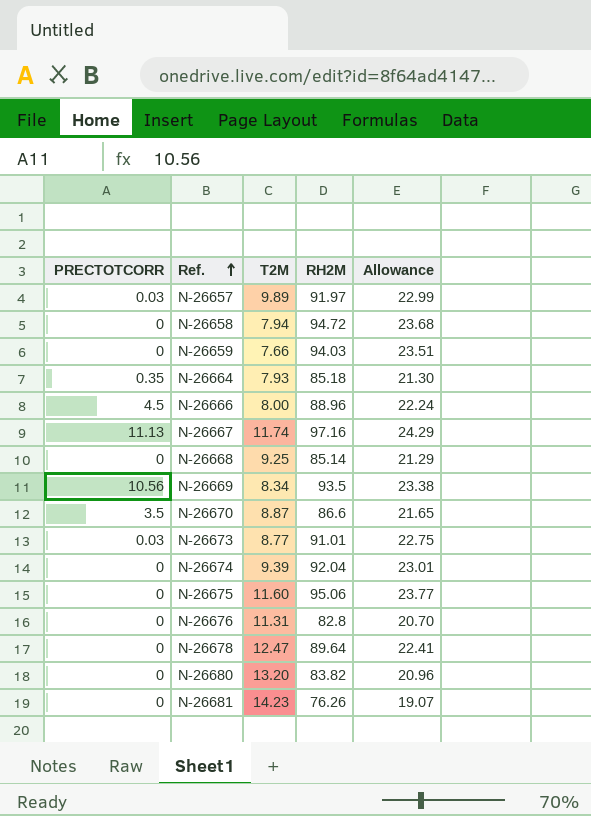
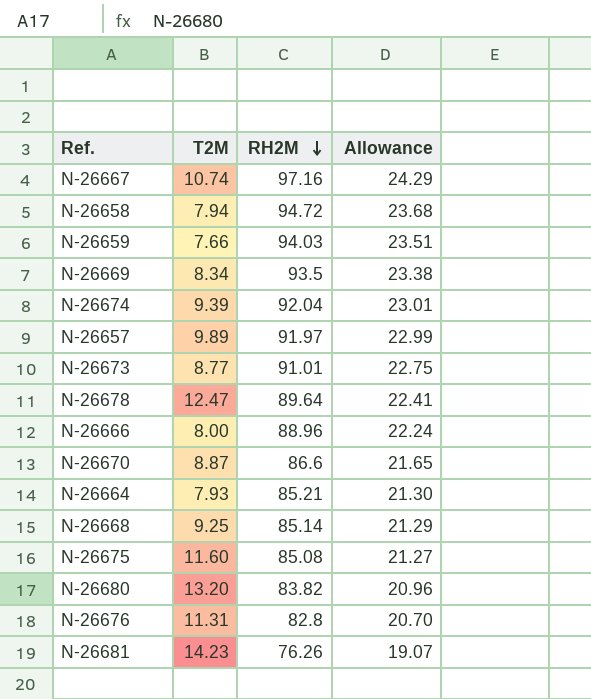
row order: Ref. ascending -> RH2M descending
column PRECTOTCORR | position: 1 -> none
N-26667 | T2M: 11.74 -> 10.74
N-26664 | RH2M: 85.18 -> 85.21
N-26675 | RH2M: 95.06 -> 85.08
N-26675 | Allowance: 23.77 -> 21.27

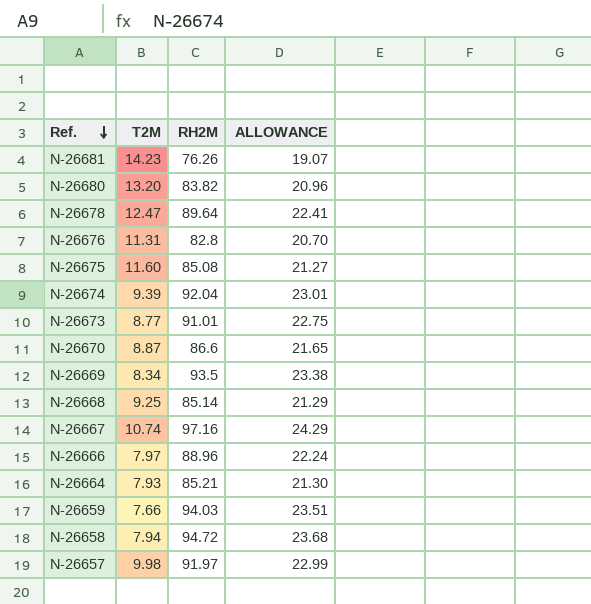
row order: RH2M descending -> Ref. descending
column name: Allowance -> ALLOWANCE
N-26666 | T2M: 8.00 -> 7.97
N-26657 | T2M: 9.89 -> 9.98

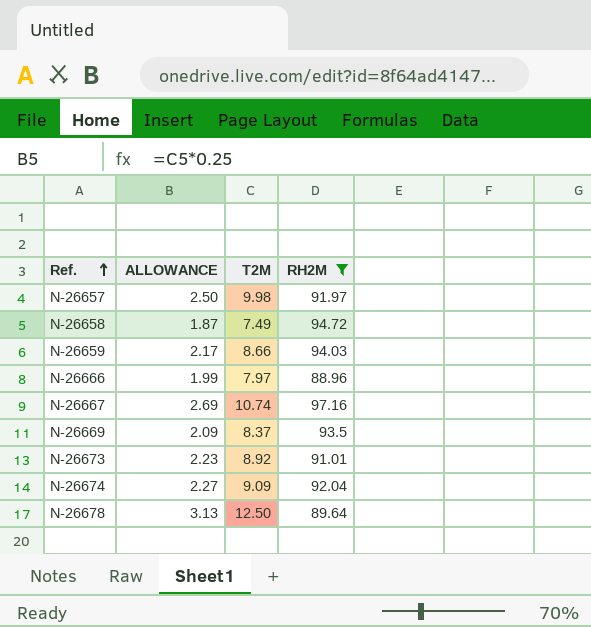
filter: none -> RH2M >= 88.96
row order: Ref. descending -> Ref. ascending
column ALLOWANCE | formula: [RH2M] * 0.25 -> [T2M] * 0.25
column ALLOWANCE | position: 4 -> 2
N-26658 | T2M: 7.94 -> 7.49
N-26659 | T2M: 7.66 -> 8.66
N-26669 | T2M: 8.34 -> 8.37
N-26673 | T2M: 8.77 -> 8.92
N-26674 | T2M: 9.39 -> 9.09
N-26678 | T2M: 12.47 -> 12.50

